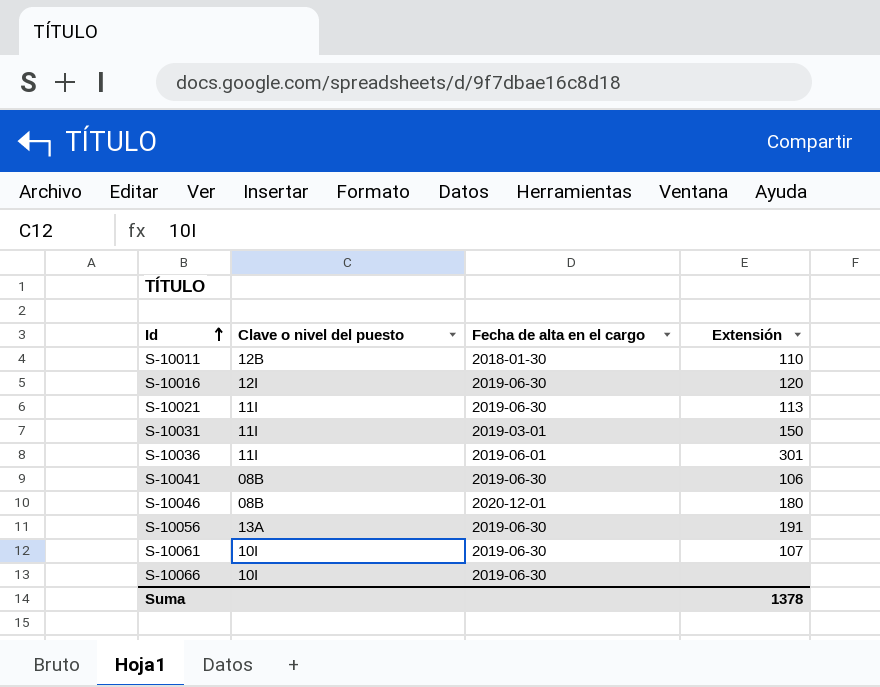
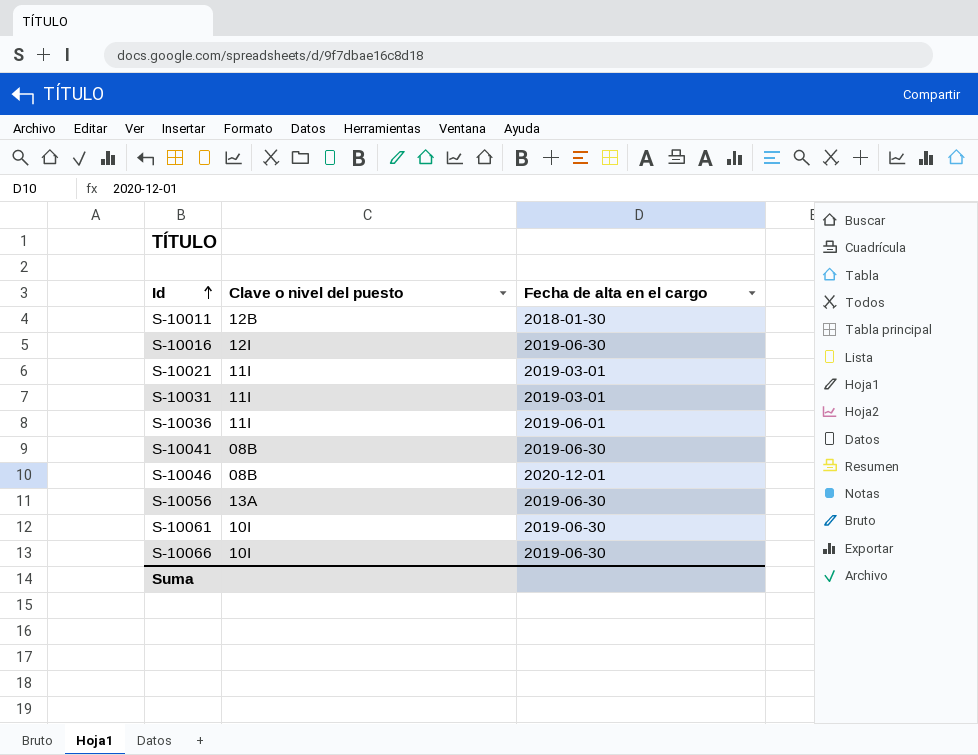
column Extensión | position: 4 -> none
S-10021 | Fecha de alta en el cargo: 2019-06-30 -> 2019-03-01

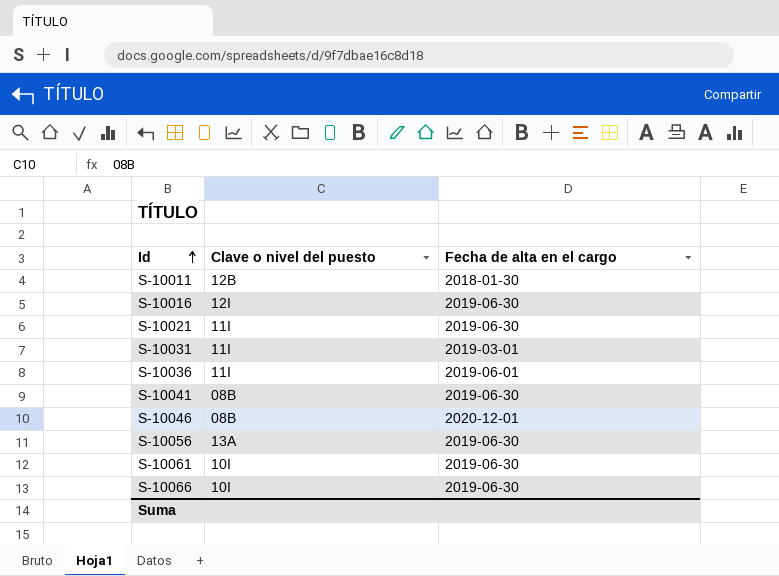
S-10021 | Fecha de alta en el cargo: 2019-03-01 -> 2019-06-30

